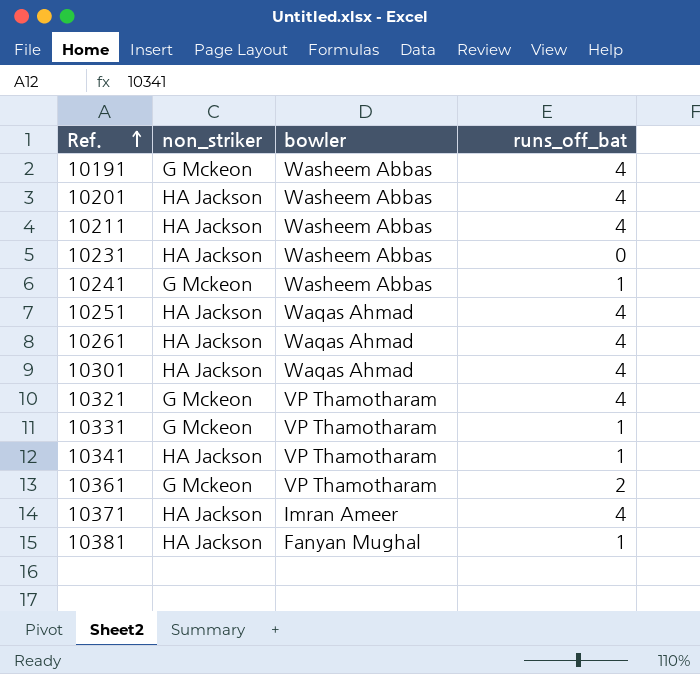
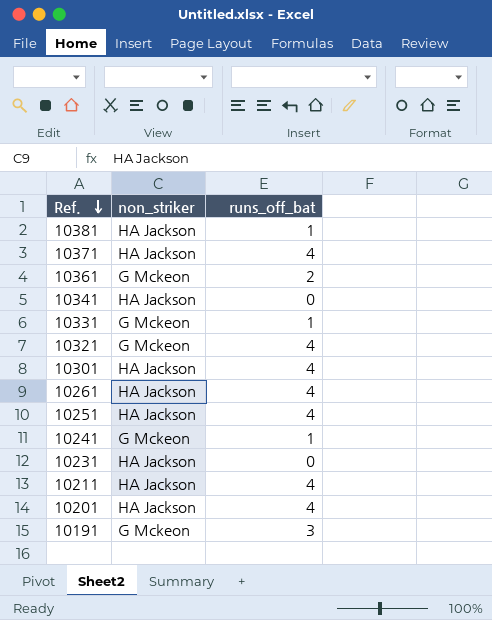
row order: Ref. ascending -> Ref. descending
column bowler | position: 3 -> none
10341 | runs_off_bat: 1 -> 0
10191 | runs_off_bat: 4 -> 3

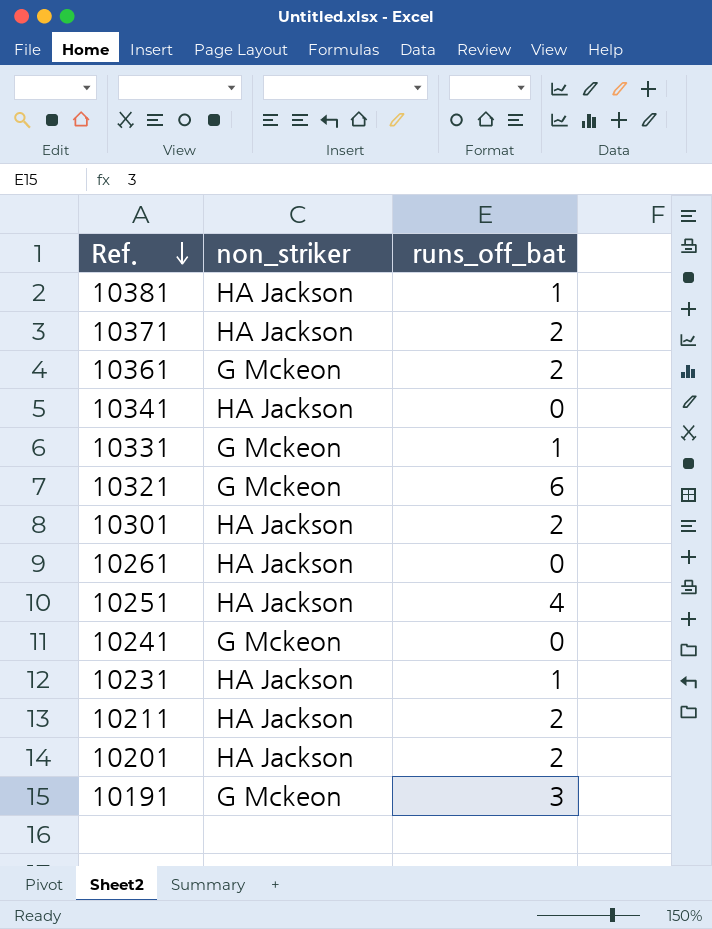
10371 | runs_off_bat: 4 -> 2
10321 | runs_off_bat: 4 -> 6
10301 | runs_off_bat: 4 -> 2
10261 | runs_off_bat: 4 -> 0
10241 | runs_off_bat: 1 -> 0
10231 | runs_off_bat: 0 -> 1
10211 | runs_off_bat: 4 -> 2
10201 | runs_off_bat: 4 -> 2

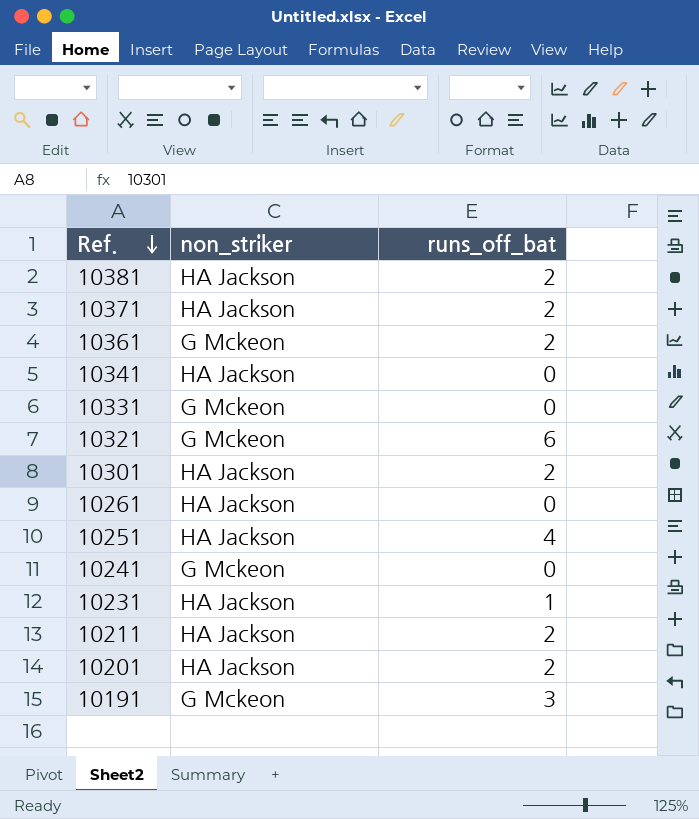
10381 | runs_off_bat: 1 -> 2
10331 | runs_off_bat: 1 -> 0

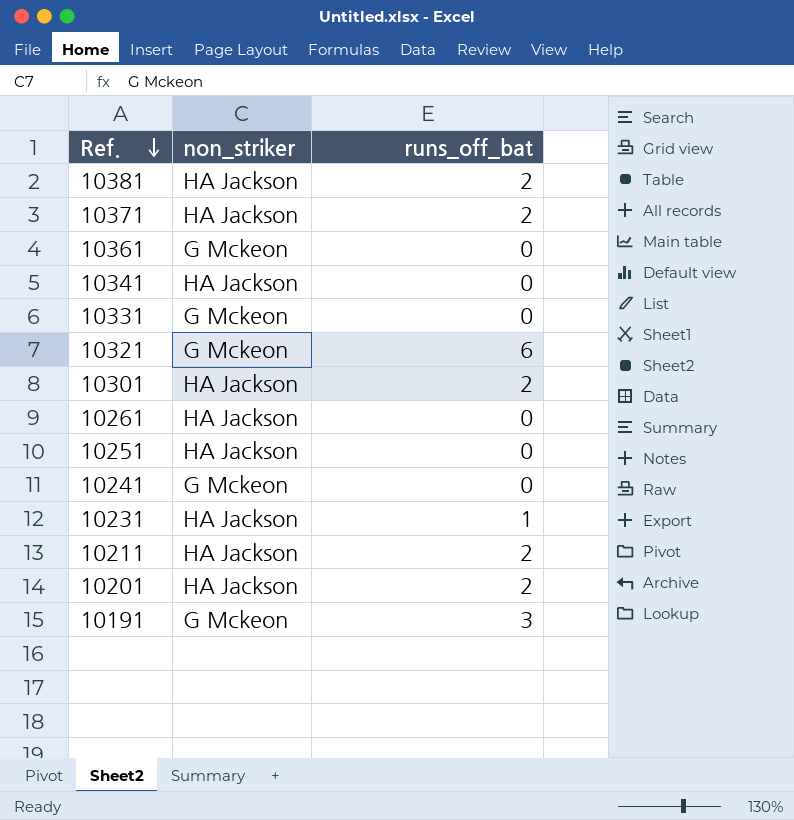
10361 | runs_off_bat: 2 -> 0
10251 | runs_off_bat: 4 -> 0

